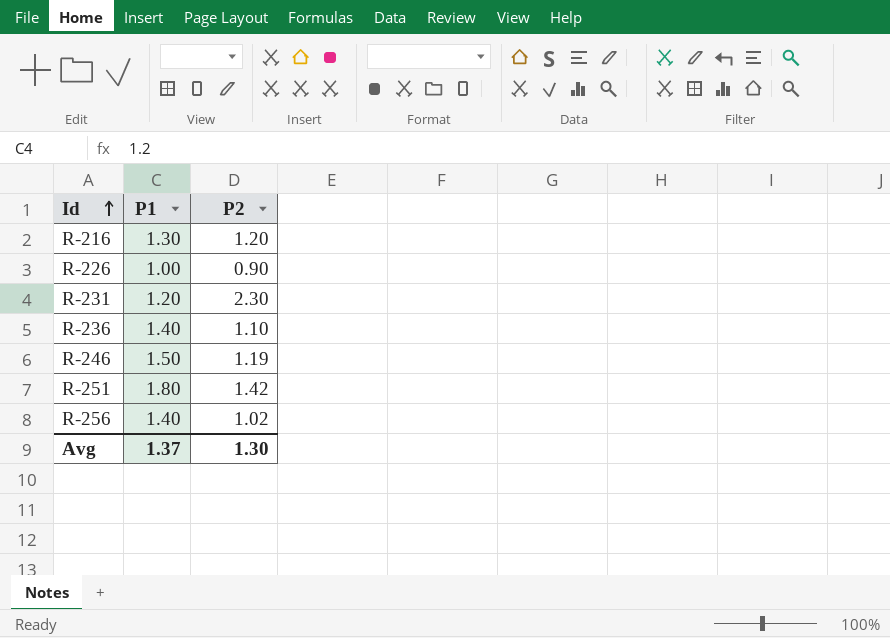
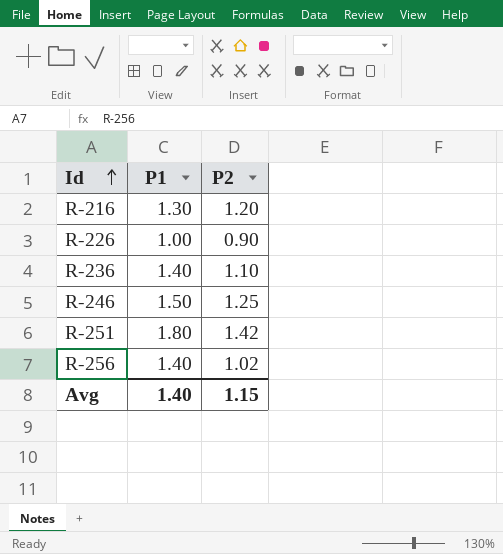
row R-231: 1.20 | 2.30 -> none
R-246 | P2: 1.19 -> 1.25
Avg | P1: 1.37 -> 1.40
Avg | P2: 1.30 -> 1.15

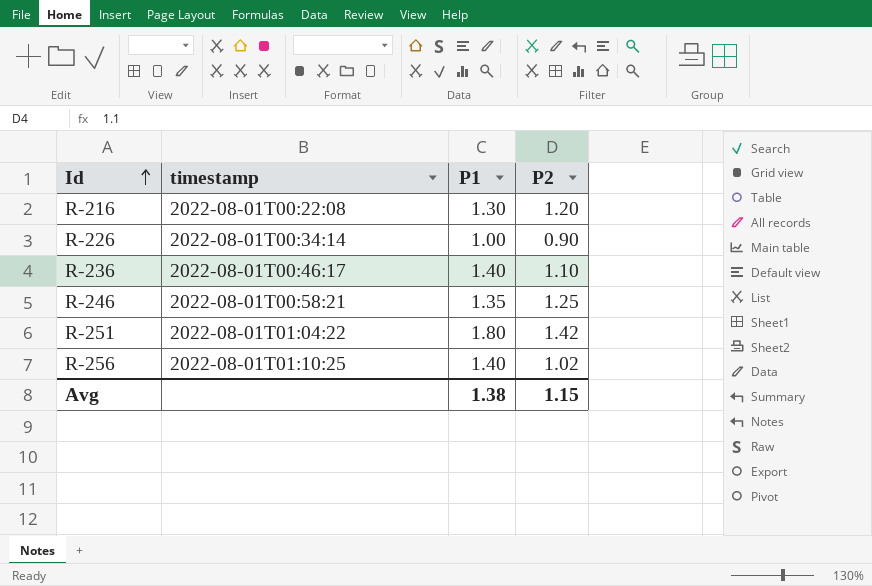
column timestamp | position: none -> 2
R-246 | P1: 1.50 -> 1.35
Avg | P1: 1.40 -> 1.38

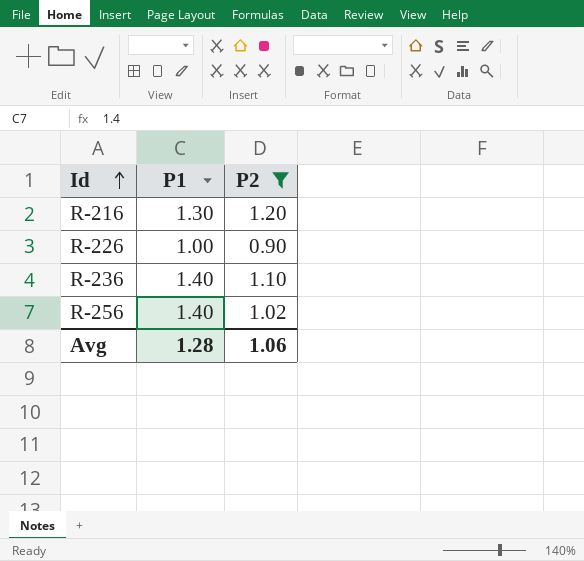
filter: none -> P2 <= 1.20
column timestamp | position: 2 -> none
Avg | P1: 1.38 -> 1.28
Avg | P2: 1.15 -> 1.06

